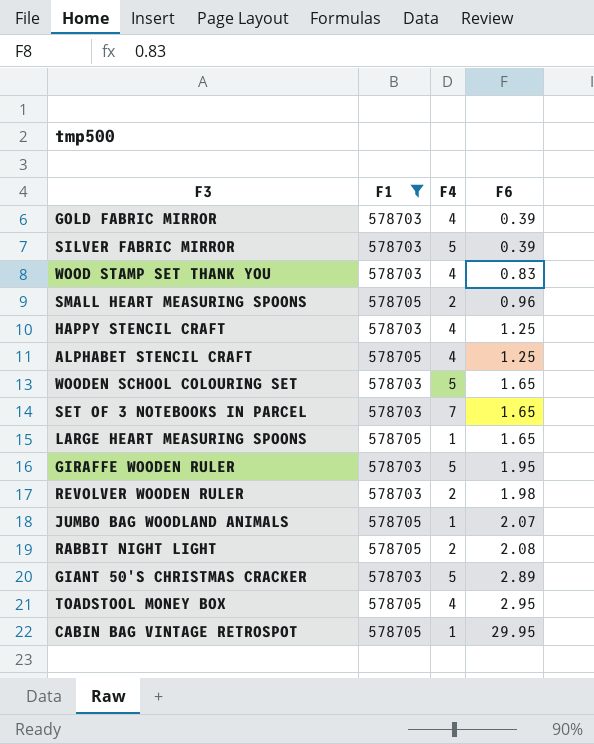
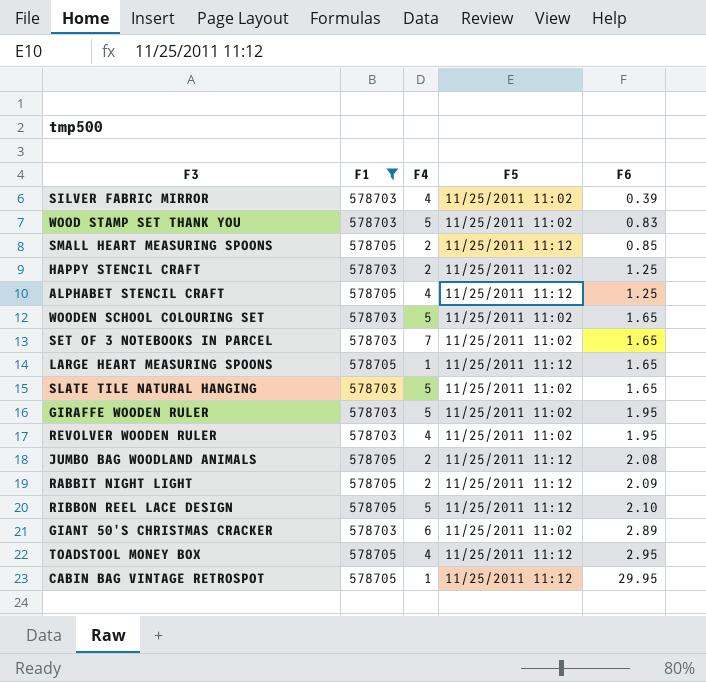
column F5 | position: none -> 4
row GOLD FABRIC MIRROR: 578703 | 4 | 0.39 -> none
SILVER FABRIC MIRROR | F4: 5 -> 4
WOOD STAMP SET THANK YOU | F4: 4 -> 5
SMALL HEART MEASURING SPOONS | F6: 0.96 -> 0.85
HAPPY STENCIL CRAFT | F4: 4 -> 2
row SLATE TILE NATURAL HANGING: none -> 578703 | 5 | 11/25/2011 11:02 | 1.65
REVOLVER WOODEN RULER | F4: 2 -> 4
REVOLVER WOODEN RULER | F6: 1.98 -> 1.95
JUMBO BAG WOODLAND ANIMALS | F4: 1 -> 2
JUMBO BAG WOODLAND ANIMALS | F6: 2.07 -> 2.08
RABBIT NIGHT LIGHT | F6: 2.08 -> 2.09
row RIBBON REEL LACE DESIGN: none -> 578705 | 5 | 11/25/2011 11:12 | 2.10
GIANT 50'S CHRISTMAS CRACKER | F4: 5 -> 6

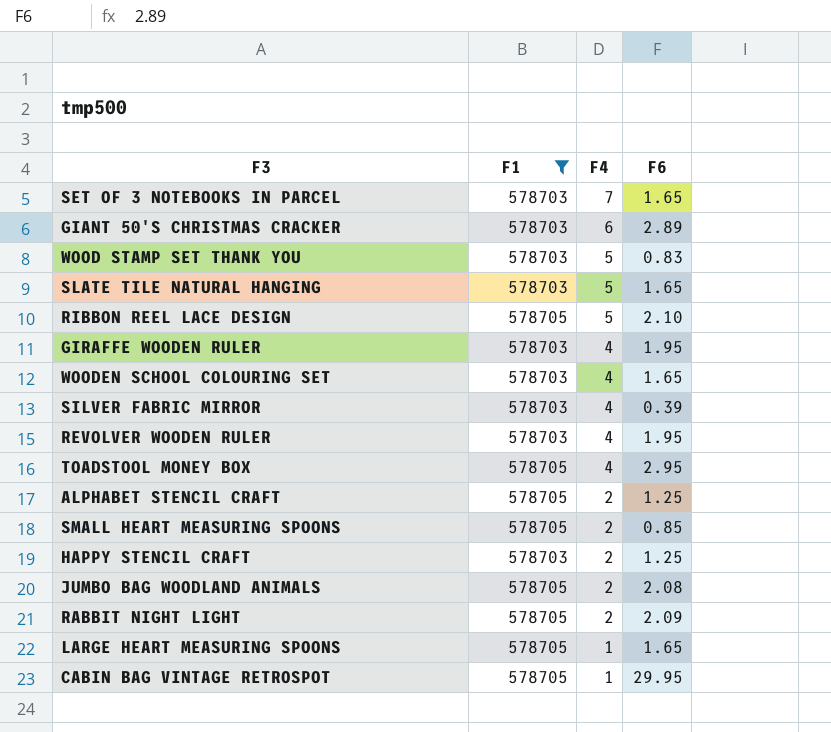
row order: F6 ascending -> F4 descending
column F5 | position: 4 -> none
GIRAFFE WOODEN RULER | F4: 5 -> 4
WOODEN SCHOOL COLOURING SET | F4: 5 -> 4
ALPHABET STENCIL CRAFT | F4: 4 -> 2

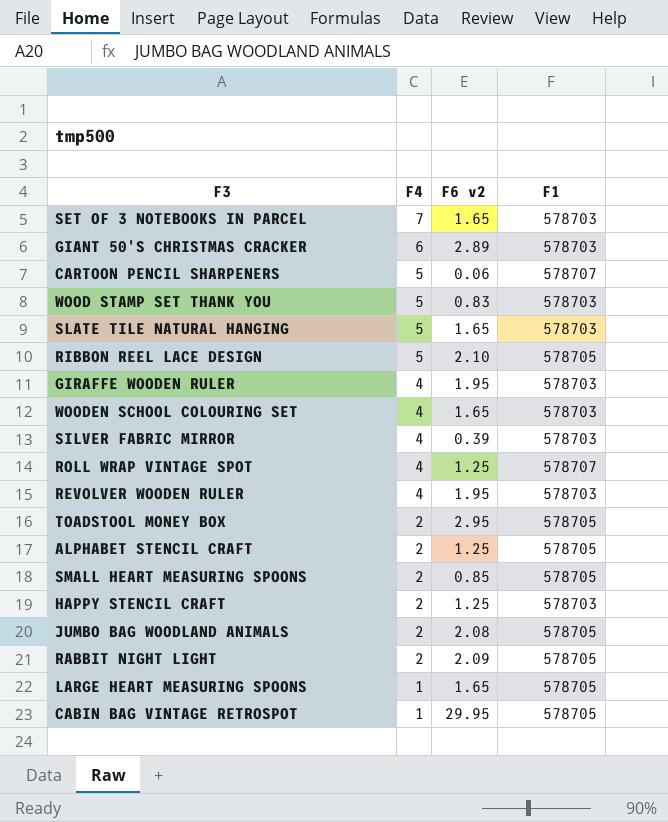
filter: F1 != 578707 -> none
column name: F6 -> F6 v2
column F1 | position: 2 -> 4
TOADSTOOL MONEY BOX | F4: 4 -> 2

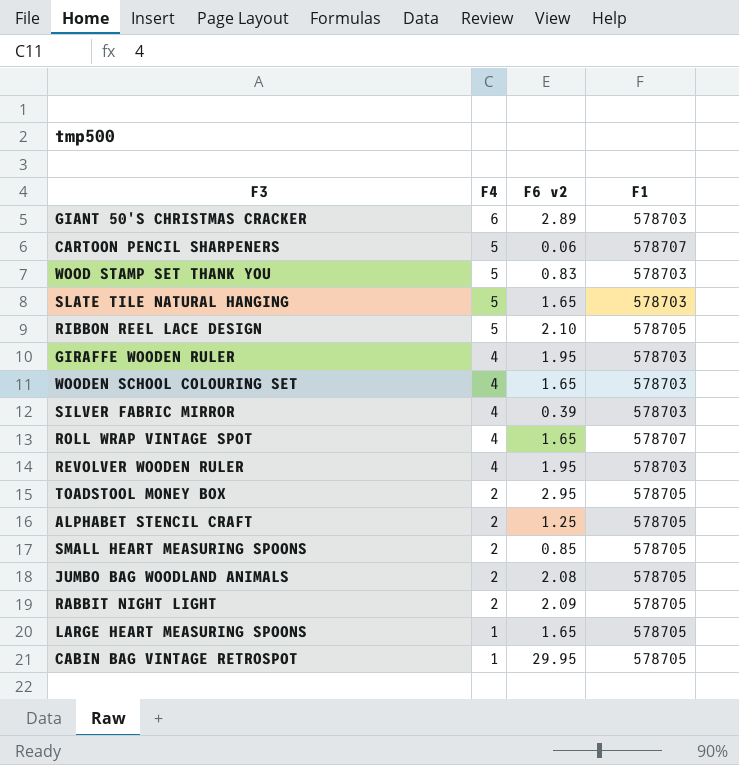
row SET OF 3 NOTEBOOKS IN PARCEL: 7 | 1.65 | 578703 -> none
row HAPPY STENCIL CRAFT: 2 | 1.25 | 578703 -> none
ROLL WRAP VINTAGE SPOT | F6 v2: 1.25 -> 1.65

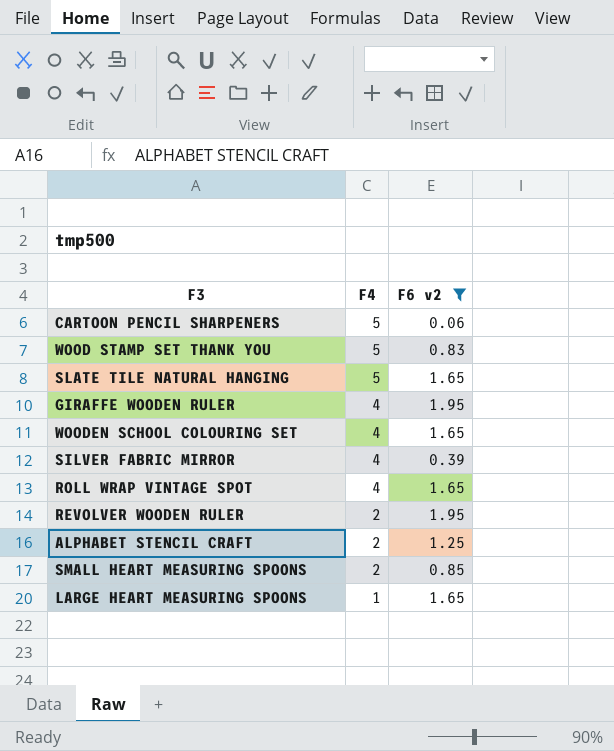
filter: none -> F6 v2 <= 1.95
column F1 | position: 4 -> none
REVOLVER WOODEN RULER | F4: 4 -> 2

